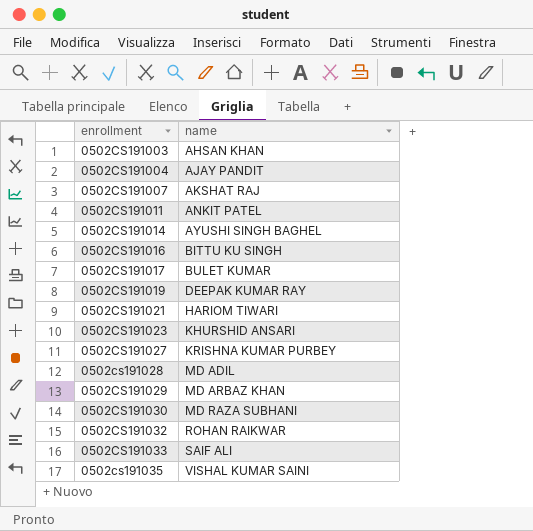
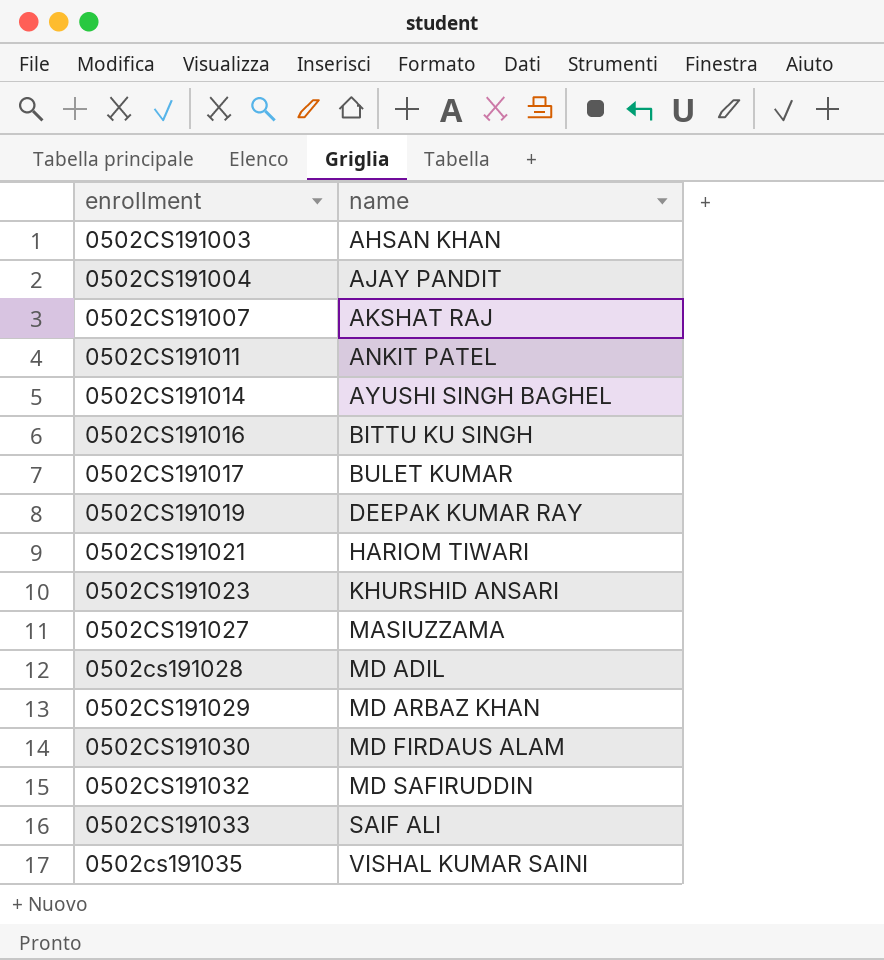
0502CS191027 | name: KRISHNA KUMAR PURBEY -> MASIUZZAMA
0502CS191030 | name: MD RAZA SUBHANI -> MD FIRDAUS ALAM
0502CS191032 | name: ROHAN RAIKWAR -> MD SAFIRUDDIN

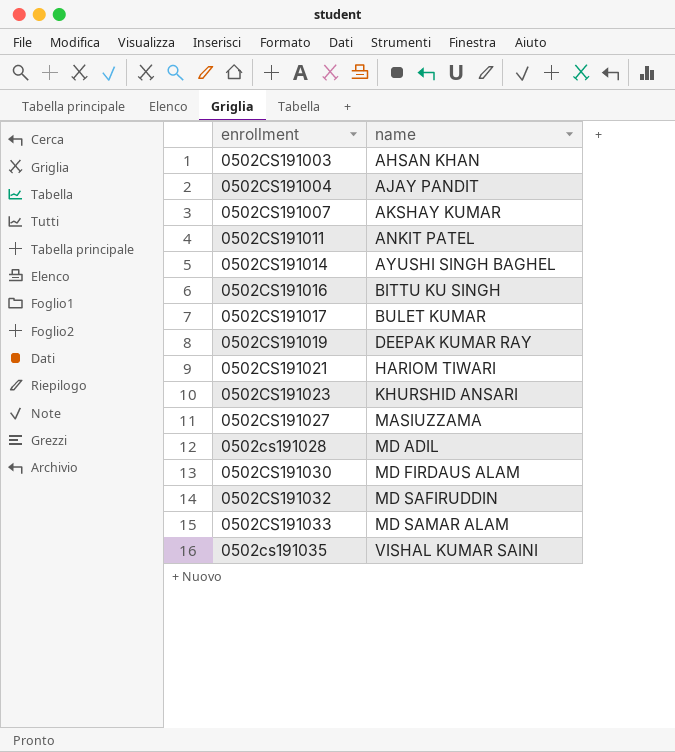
row 0502CS191029: MD ARBAZ KHAN -> none
0502CS191007 | name: AKSHAT RAJ -> AKSHAY KUMAR
0502CS191033 | name: SAIF ALI -> MD SAMAR ALAM

